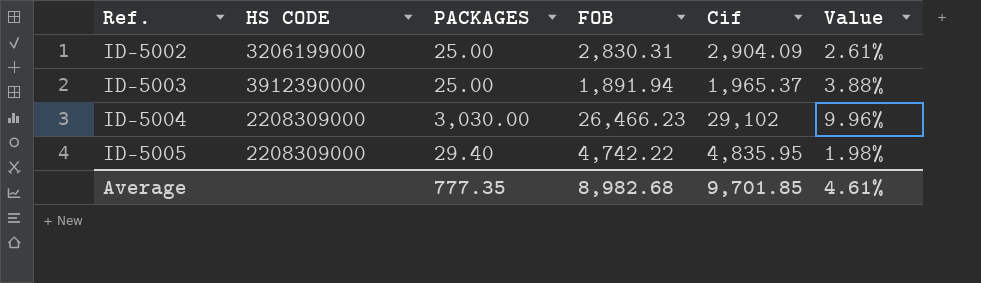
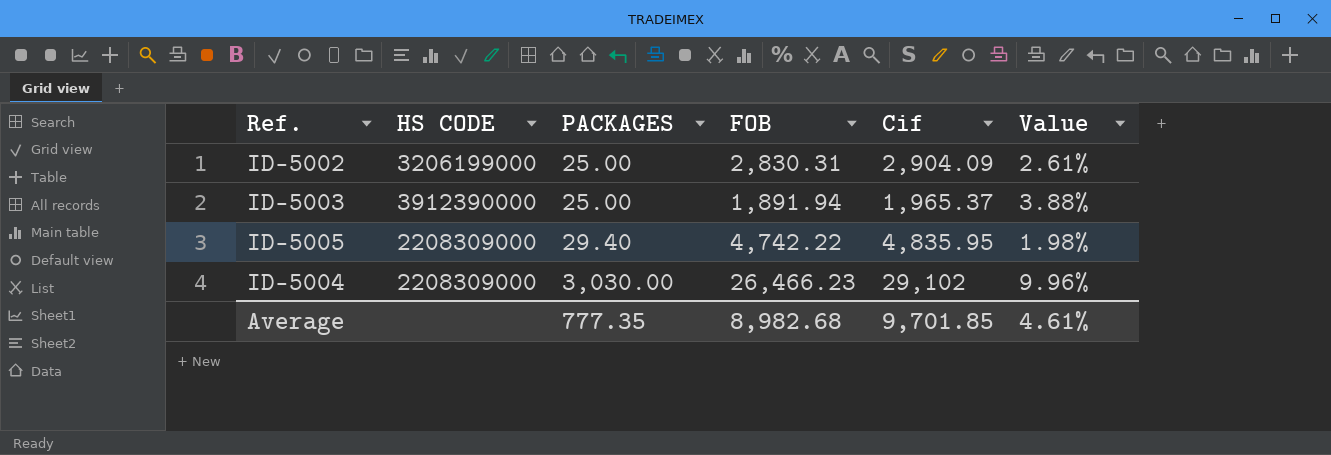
row order: Ref. ascending -> PACKAGES ascending

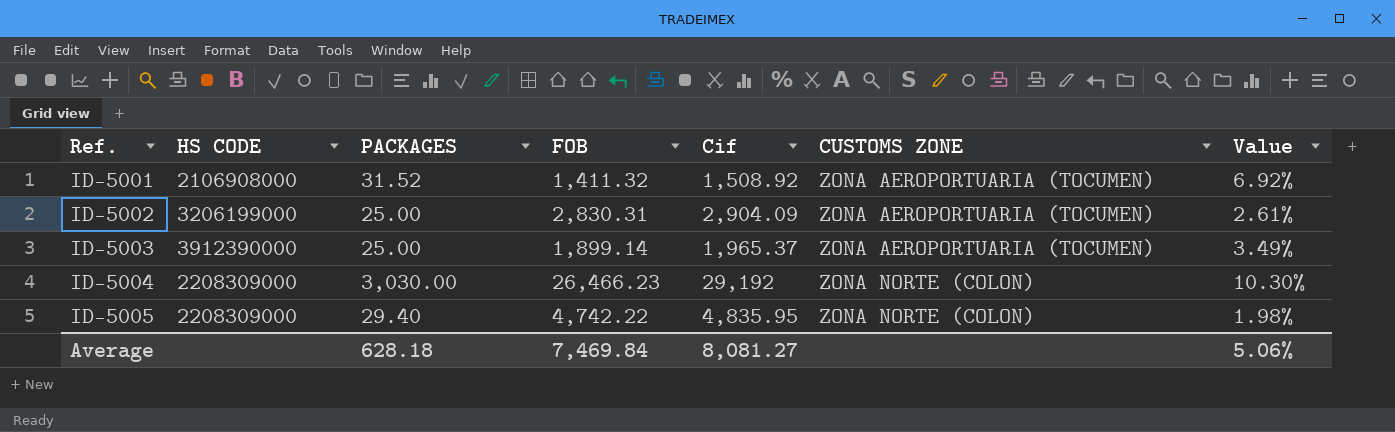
row order: PACKAGES ascending -> Ref. ascending
column CUSTOMS ZONE | position: none -> 6
row ID-5001: none -> 2106908000 | 31.52 | 1,411.32 | 1,508.92 | ZONA AEROPORTUARIA (TOCUMEN) | 6.92%
ID-5003 | FOB: 1,891.94 -> 1,899.14
ID-5003 | Value: 3.88% -> 3.49%
ID-5004 | Cif: 29,102 -> 29,192
ID-5004 | Value: 9.96% -> 10.30%
Average | PACKAGES: 777.35 -> 628.18
Average | FOB: 8,982.68 -> 7,469.84
Average | Cif: 9,701.85 -> 8,081.27
Average | Value: 4.61% -> 5.06%

